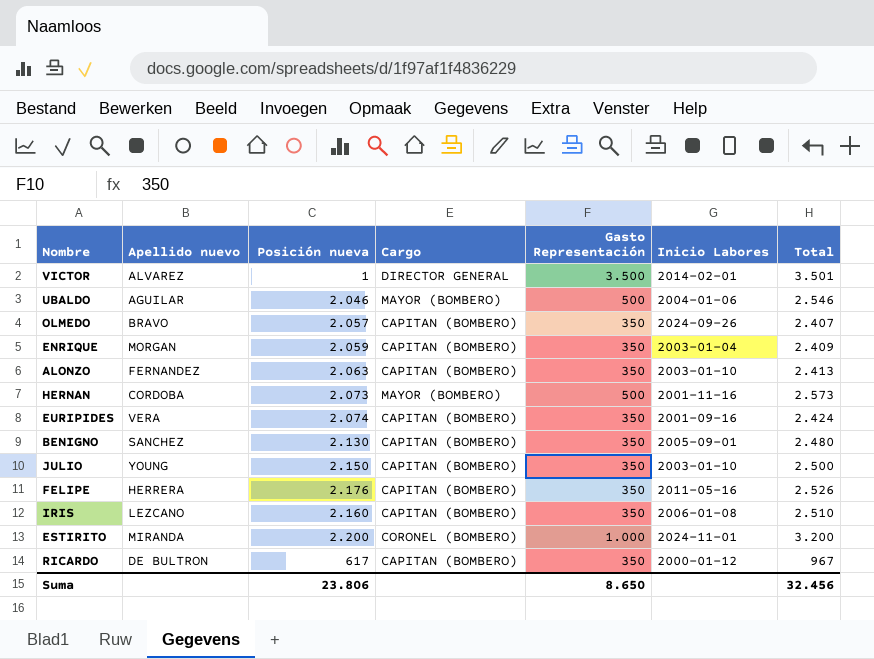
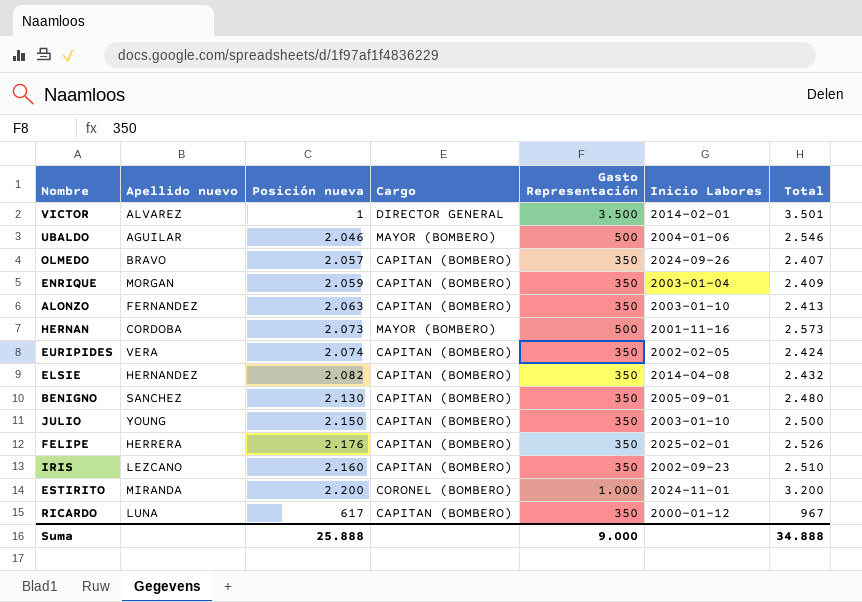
EURIPIDES | Inicio Labores: 2001-09-16 -> 2002-02-05
row ELSIE: none -> HERNANDEZ | 2.082 | CAPITAN (BOMBERO) | 350 | 2014-04-08 | 2.432
FELIPE | Inicio Labores: 2011-05-16 -> 2025-02-01
IRIS | Inicio Labores: 2006-01-08 -> 2002-09-23
RICARDO | Apellido nuevo: DE BULTRON -> LUNA
Suma | Posición nueva: 23.806 -> 25.888
Suma | Gasto Representación: 8.650 -> 9.000
Suma | Total: 32.456 -> 34.888

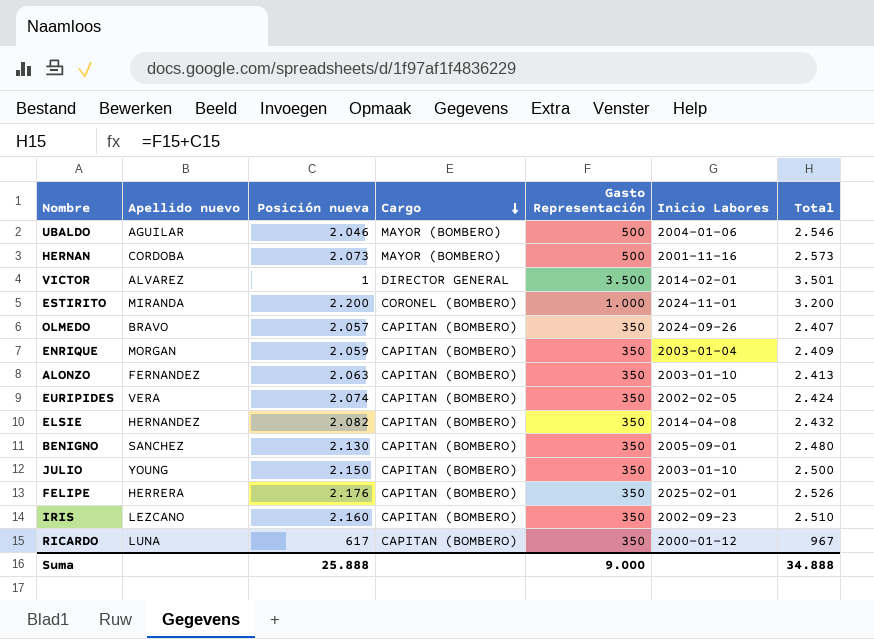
row order: none -> Cargo descending

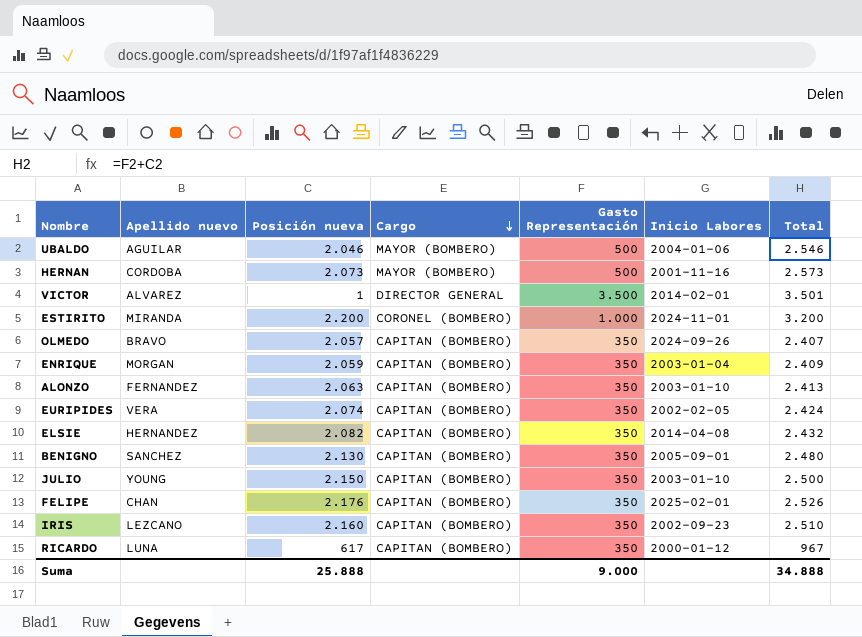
FELIPE | Apellido nuevo: HERRERA -> CHAN

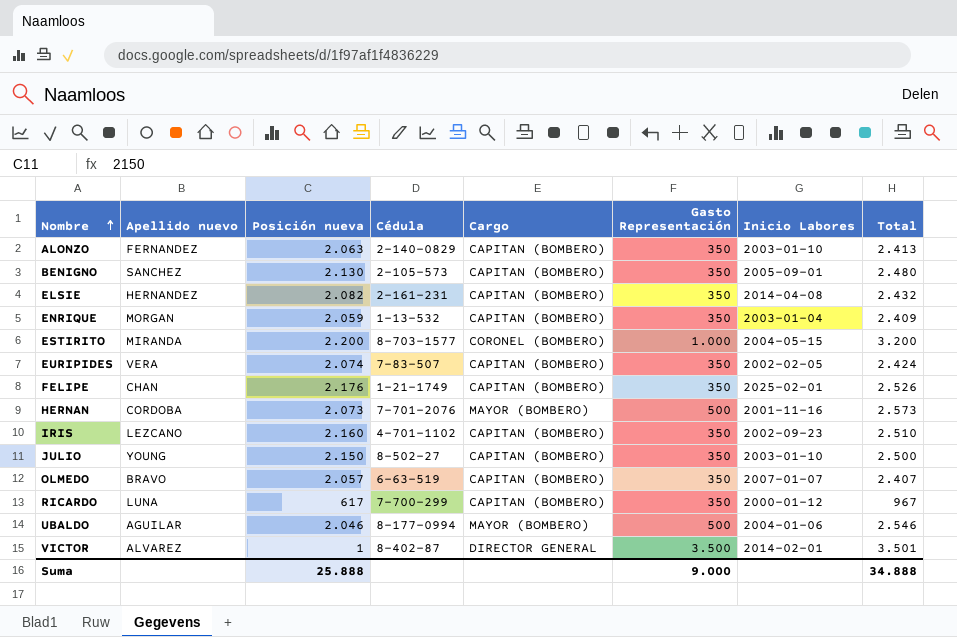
row order: Cargo descending -> Nombre ascending
column Cédula | position: none -> 4
ESTIRITO | Inicio Labores: 2024-11-01 -> 2004-05-15
OLMEDO | Inicio Labores: 2024-09-26 -> 2007-01-07

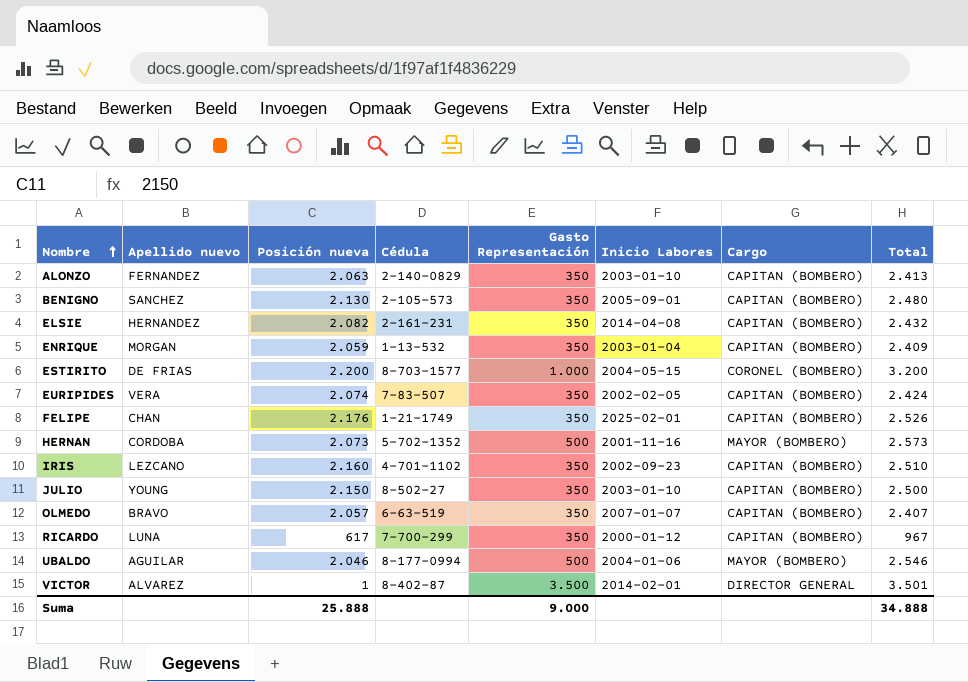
column Cargo | position: 5 -> 7
ESTIRITO | Apellido nuevo: MIRANDA -> DE FRIAS
HERNAN | Cédula: 7-701-2076 -> 5-702-1352

